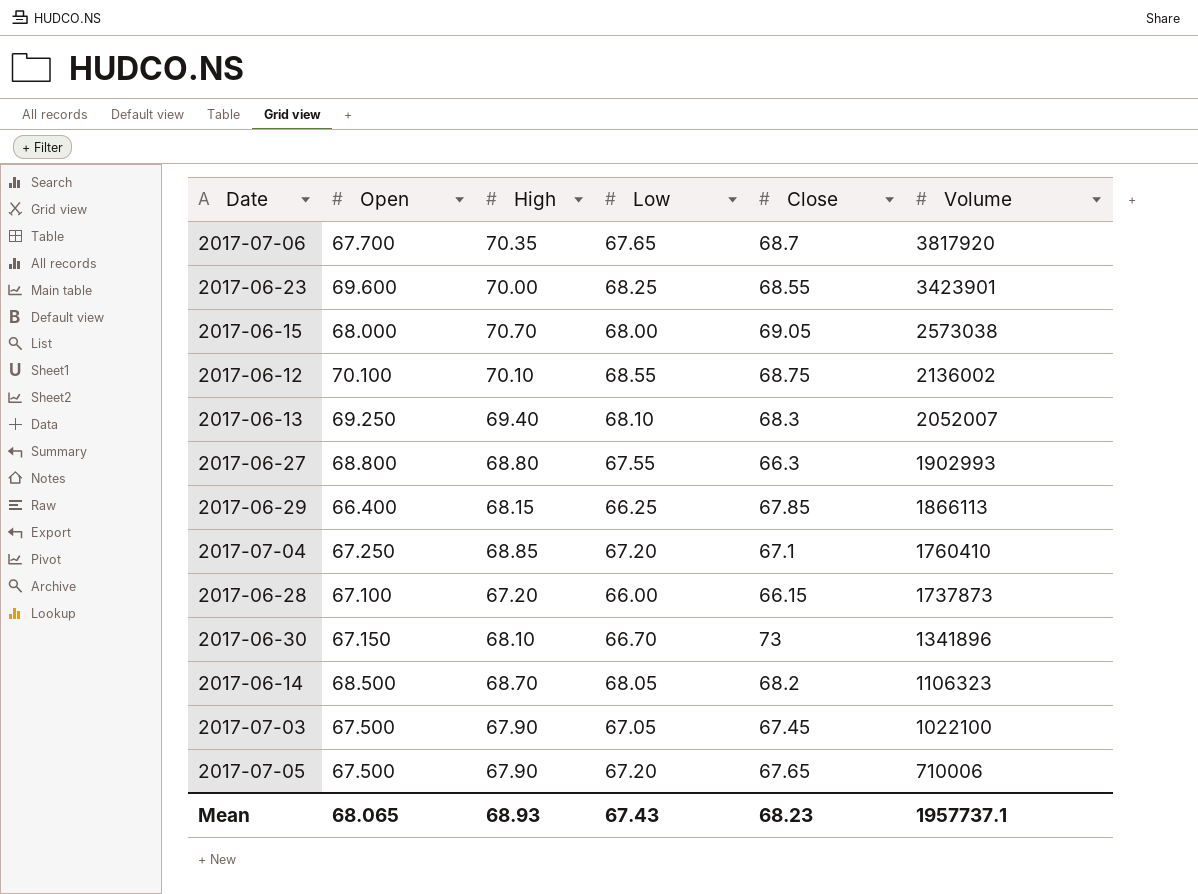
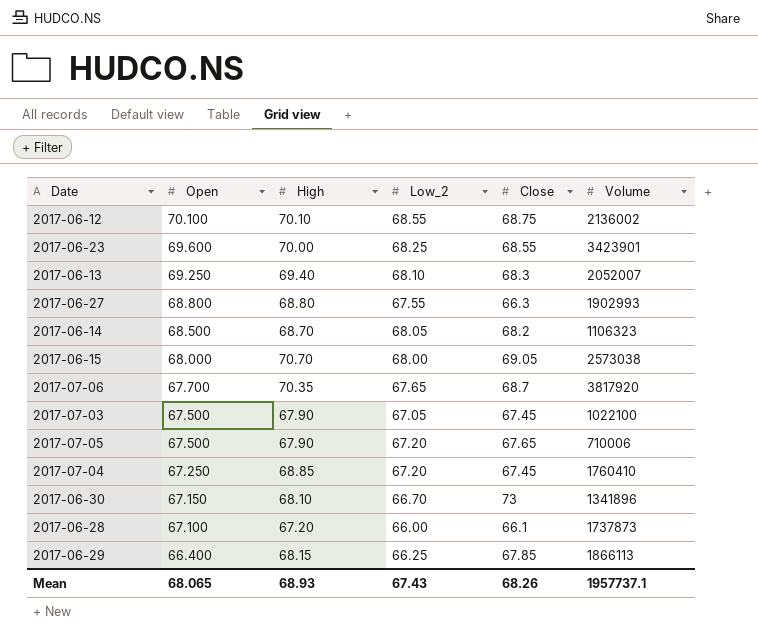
row order: Volume descending -> Open descending
column name: Low -> Low_2
2017-07-04 | Close: 67.1 -> 67.45
2017-06-28 | Close: 66.15 -> 66.1
Mean | Close: 68.23 -> 68.26

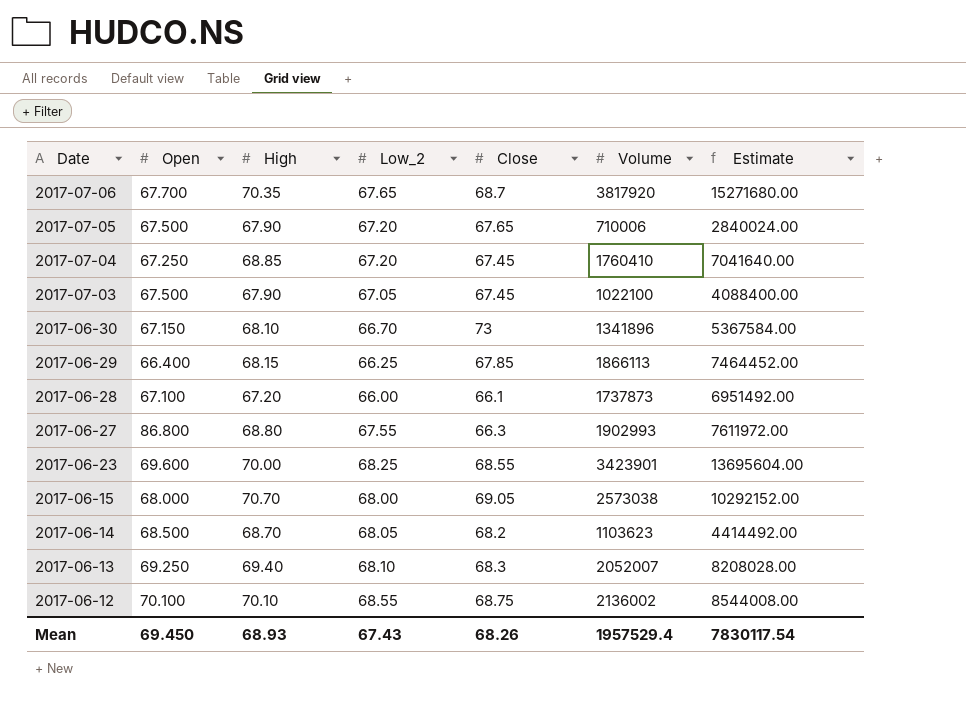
row order: Open descending -> Date descending
column Estimate | formula: none -> [Volume] * 4
2017-06-27 | Open: 68.800 -> 86.800
2017-06-14 | Volume: 1106323 -> 1103623
Mean | Open: 68.065 -> 69.450
Mean | Volume: 1957737.1 -> 1957529.4

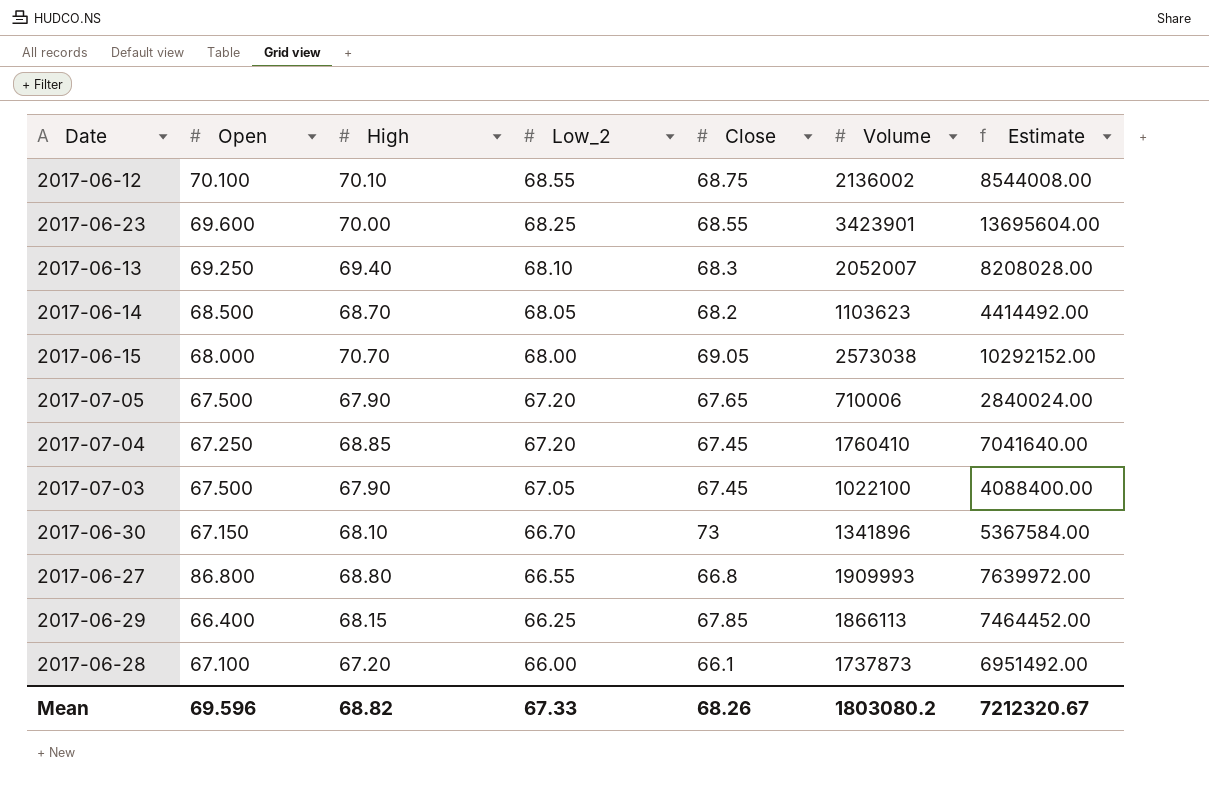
row order: Date descending -> Low_2 descending
row 2017-07-06: 67.700 | 70.35 | 67.65 | 68.7 | 3817920 | 15271680.00 -> none
2017-06-27 | Low_2: 67.55 -> 66.55
2017-06-27 | Close: 66.3 -> 66.8
2017-06-27 | Volume: 1902993 -> 1909993
2017-06-27 | Estimate: 7611972.00 -> 7639972.00
Mean | Open: 69.450 -> 69.596
Mean | High: 68.93 -> 68.82
Mean | Low_2: 67.43 -> 67.33
Mean | Volume: 1957529.4 -> 1803080.2
Mean | Estimate: 7830117.54 -> 7212320.67

